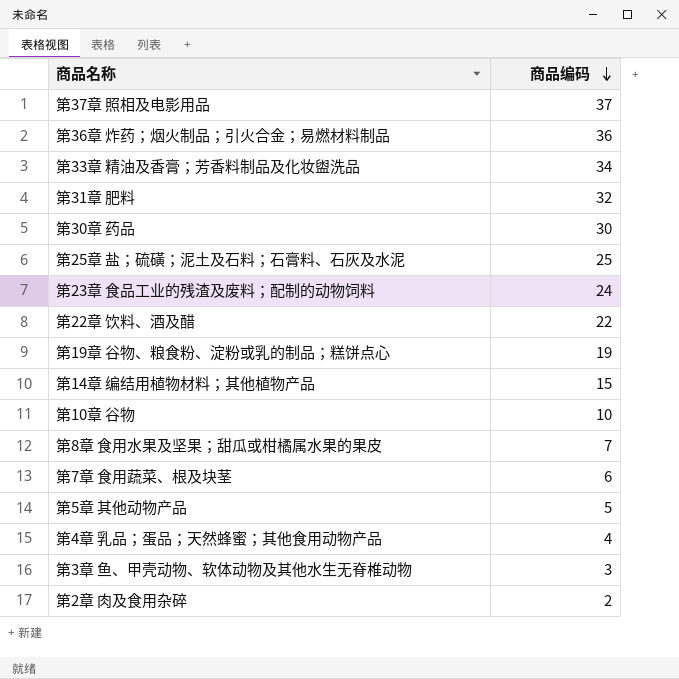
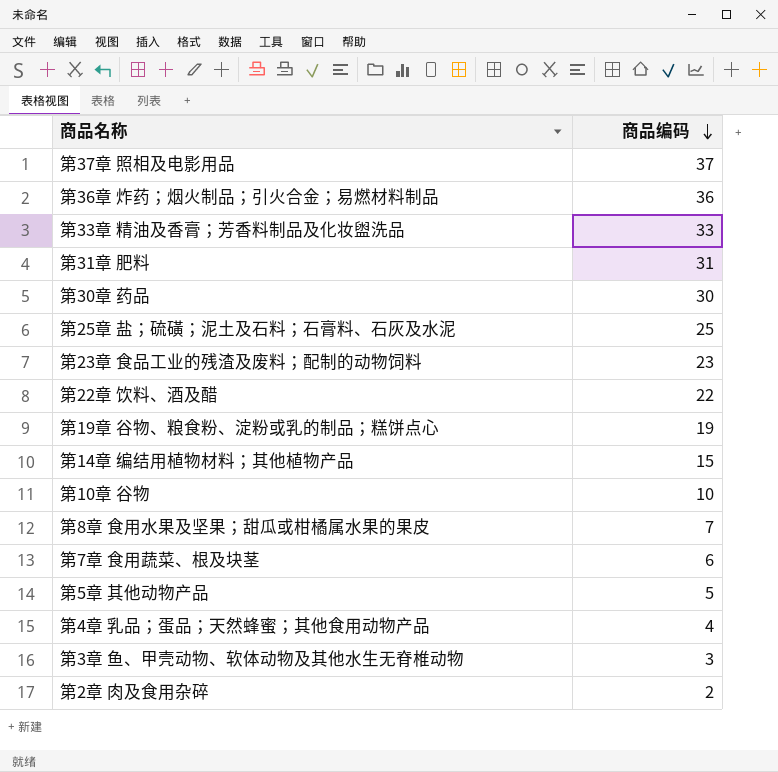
第33章 精油及香膏；芳香料制品及化妆盥洗品 | 商品编码: 34 -> 33
第31章 肥料 | 商品编码: 32 -> 31
第23章 食品工业的残渣及废料；配制的动物饲料 | 商品编码: 24 -> 23

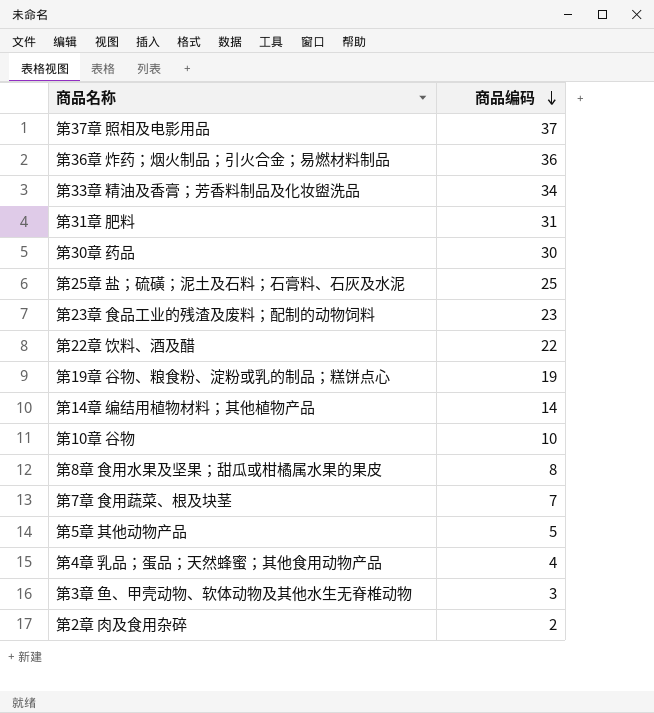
第33章 精油及香膏；芳香料制品及化妆盥洗品 | 商品编码: 33 -> 34
第14章 编结用植物材料；其他植物产品 | 商品编码: 15 -> 14
第8章 食用水果及坚果；甜瓜或柑橘属水果的果皮 | 商品编码: 7 -> 8
第7章 食用蔬菜、根及块茎 | 商品编码: 6 -> 7

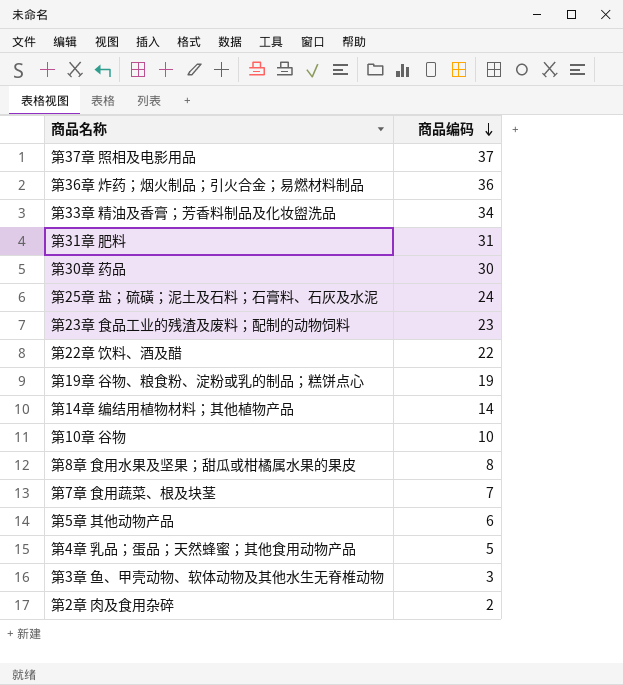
第25章 盐；硫磺；泥土及石料；石膏料、石灰及水泥 | 商品编码: 25 -> 24
第5章 其他动物产品 | 商品编码: 5 -> 6
第4章 乳品；蛋品；天然蜂蜜；其他食用动物产品 | 商品编码: 4 -> 5

